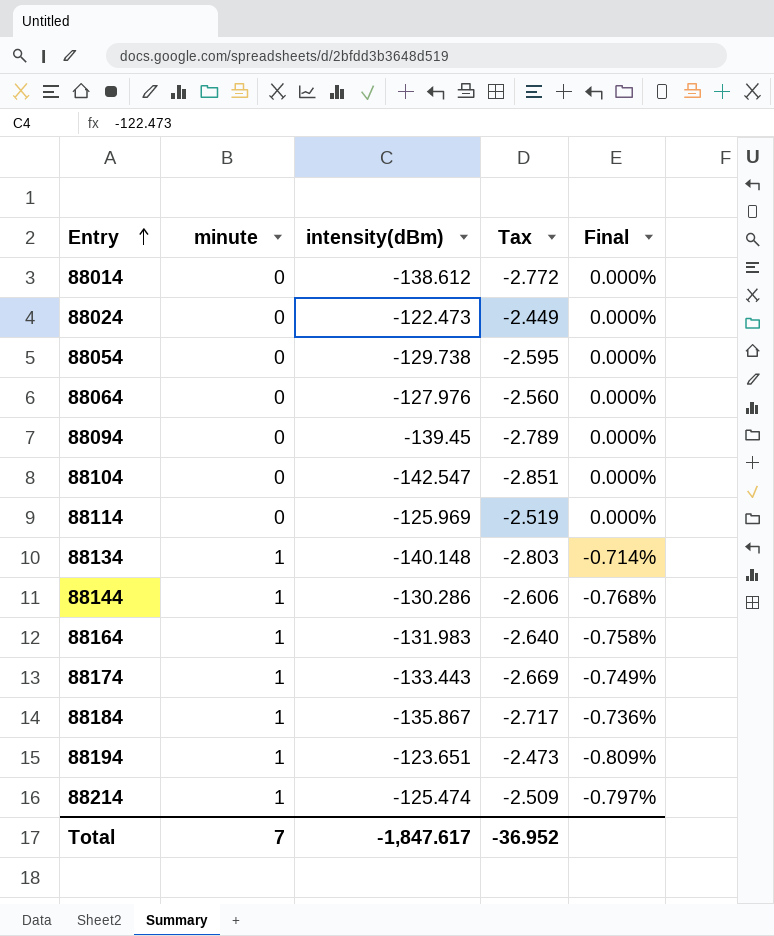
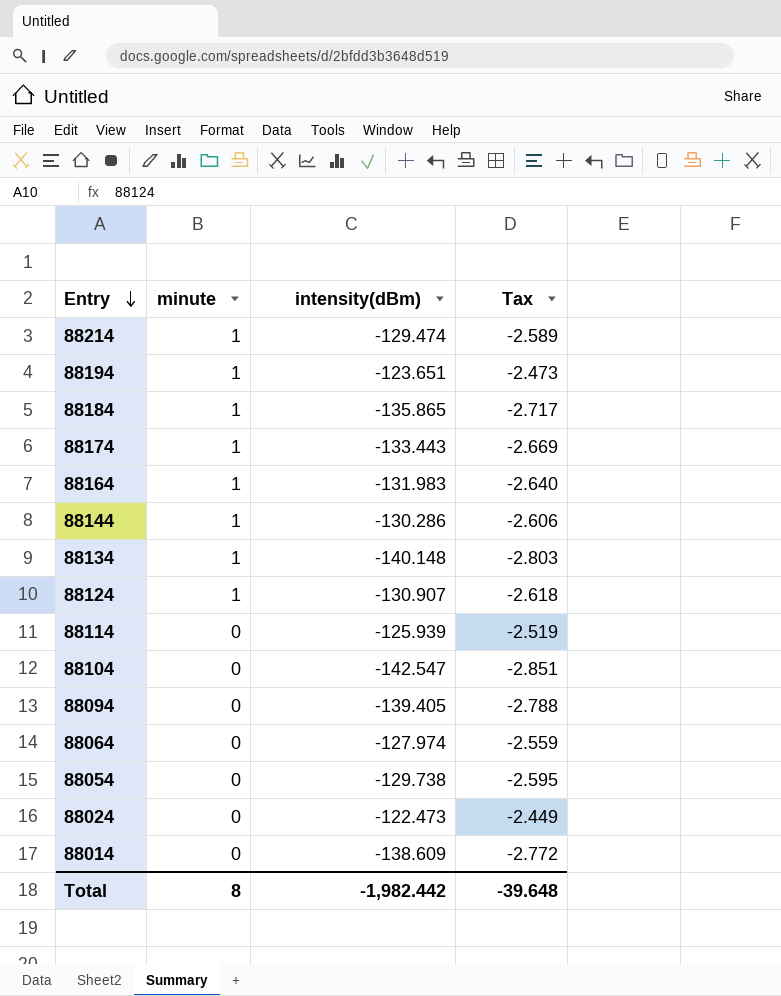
row order: Entry ascending -> Entry descending
column Final | formula: [minute] / [intensity(dBm)] -> none
88214 | intensity(dBm): -125.474 -> -129.474
88214 | Tax: -2.509 -> -2.589
88184 | intensity(dBm): -135.867 -> -135.865
row 88124: none -> 1 | -130.907 | -2.618
88114 | intensity(dBm): -125.969 -> -125.939
88094 | intensity(dBm): -139.45 -> -139.405
88094 | Tax: -2.789 -> -2.788
88064 | intensity(dBm): -127.976 -> -127.974
88064 | Tax: -2.560 -> -2.559
88014 | intensity(dBm): -138.612 -> -138.609
Total | minute: 7 -> 8
Total | intensity(dBm): -1,847.617 -> -1,982.442
Total | Tax: -36.952 -> -39.648

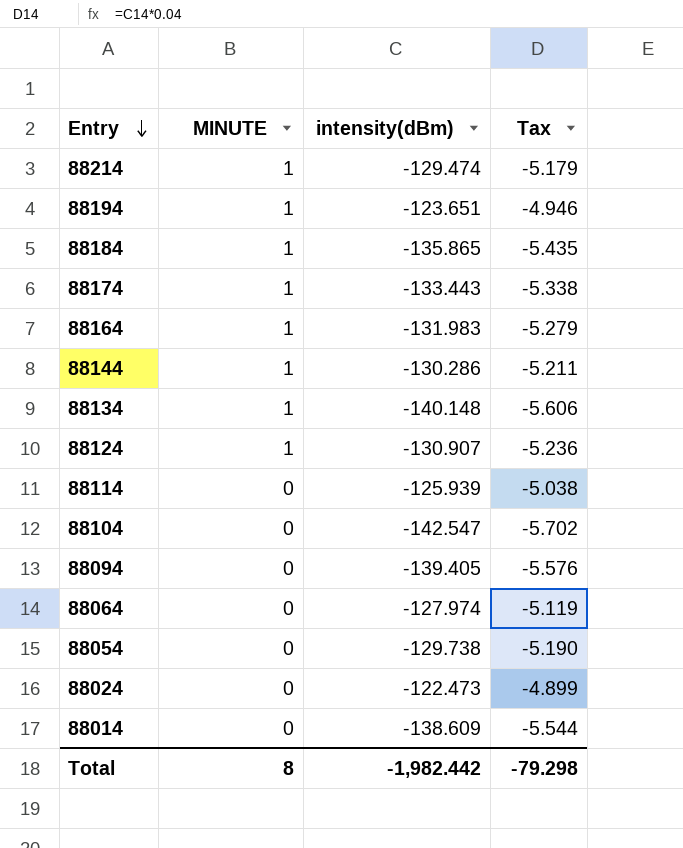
column name: minute -> MINUTE
column Tax | formula: [intensity(dBm)] * 0.02 -> [intensity(dBm)] * 0.04
Total | Tax: -39.648 -> -79.298

